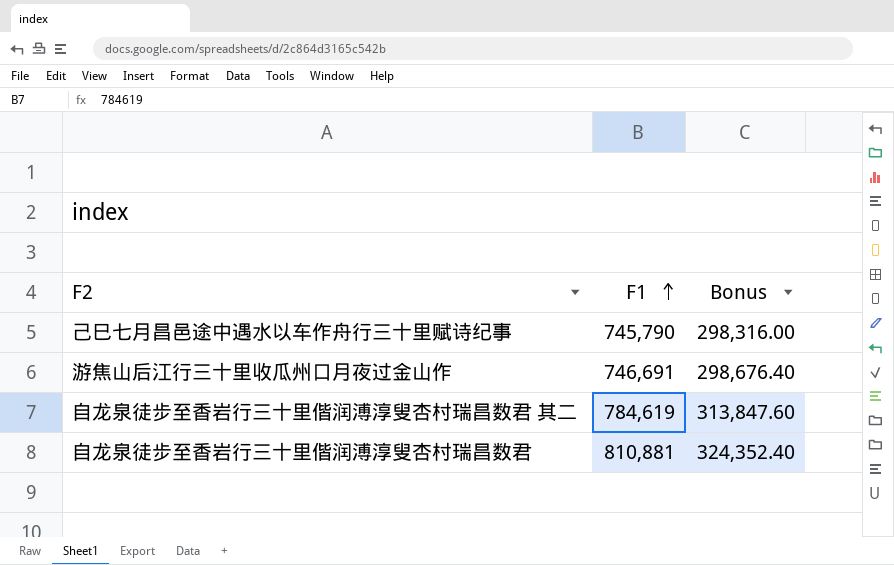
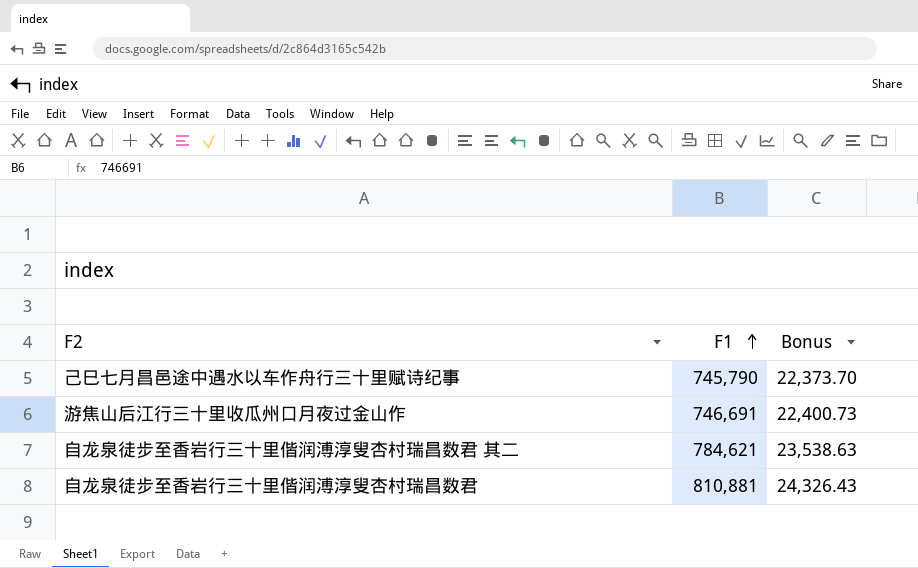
column Bonus | formula: [F1] * 0.4 -> [F1] * 0.03
自龙泉徒步至香岩行三十里偕润溥淳叟杏村瑞昌数君 其二 | F1: 784,619 -> 784,621

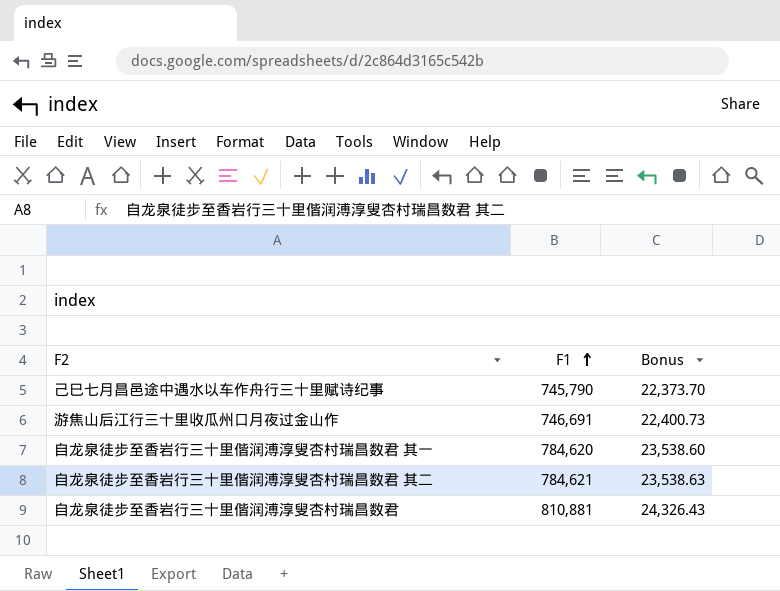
row 自龙泉徒步至香岩行三十里偕润溥淳叟杏村瑞昌数君 其一: none -> 784,620 | 23,538.60

